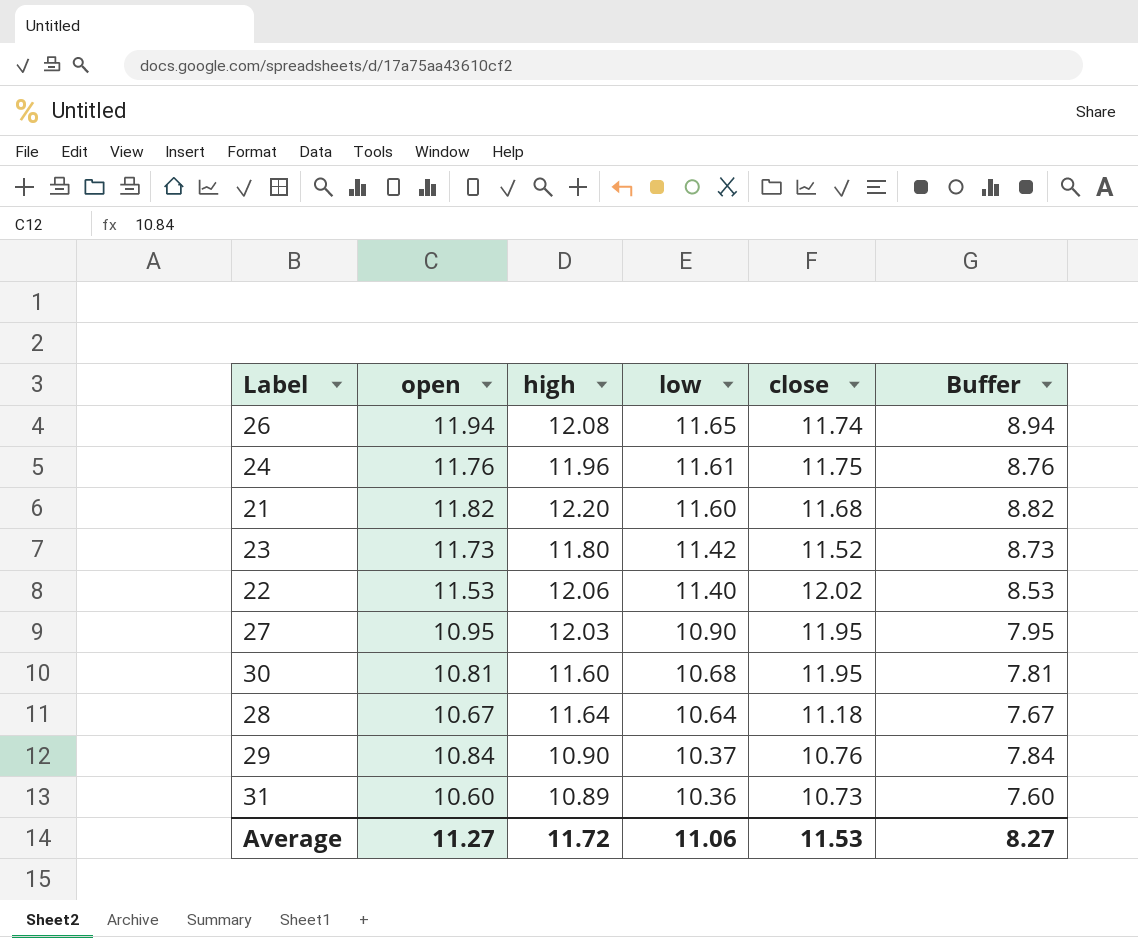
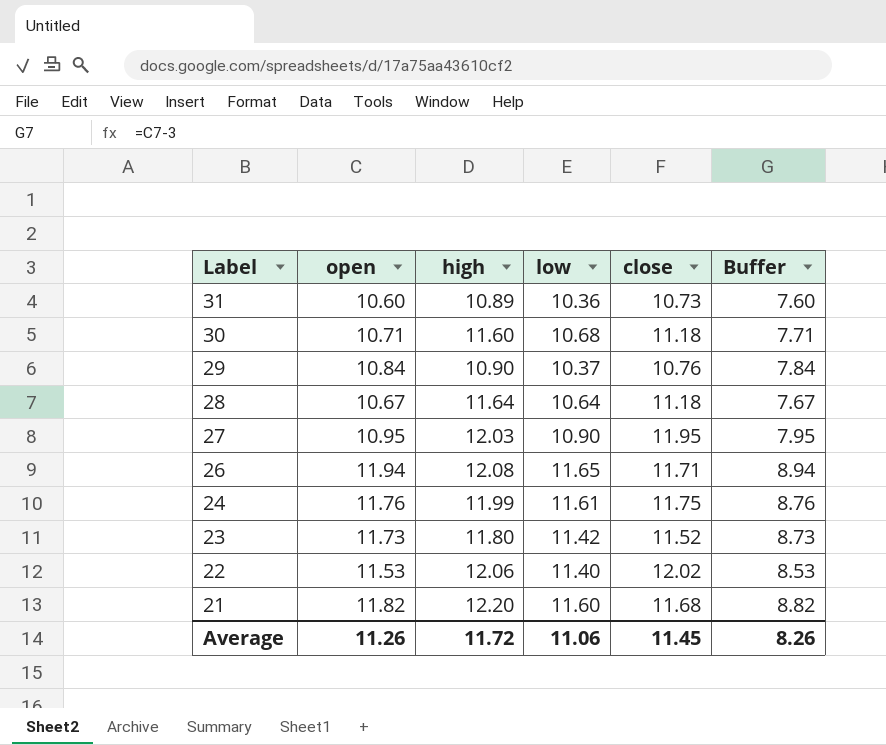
row order: low descending -> Label descending
30 | open: 10.81 -> 10.71
30 | close: 11.95 -> 11.18
30 | Buffer: 7.81 -> 7.71
26 | close: 11.74 -> 11.71
24 | high: 11.96 -> 11.99
Average | open: 11.27 -> 11.26
Average | close: 11.53 -> 11.45
Average | Buffer: 8.27 -> 8.26

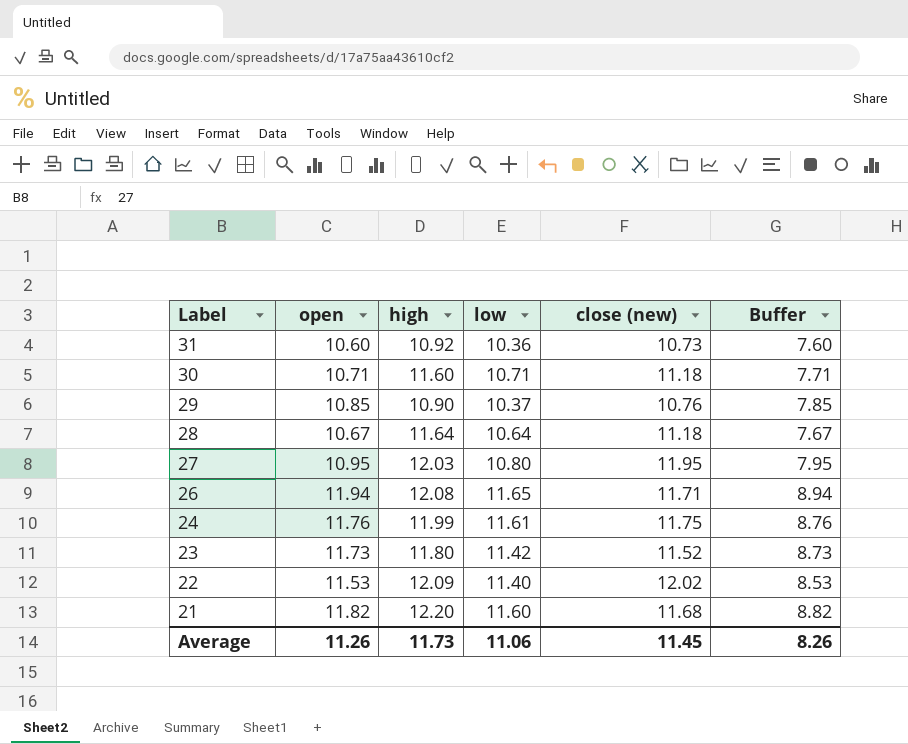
column name: close -> close (new)
31 | high: 10.89 -> 10.92
30 | low: 10.68 -> 10.71
29 | open: 10.84 -> 10.85
29 | Buffer: 7.84 -> 7.85
27 | low: 10.90 -> 10.80
22 | high: 12.06 -> 12.09
Average | high: 11.72 -> 11.73

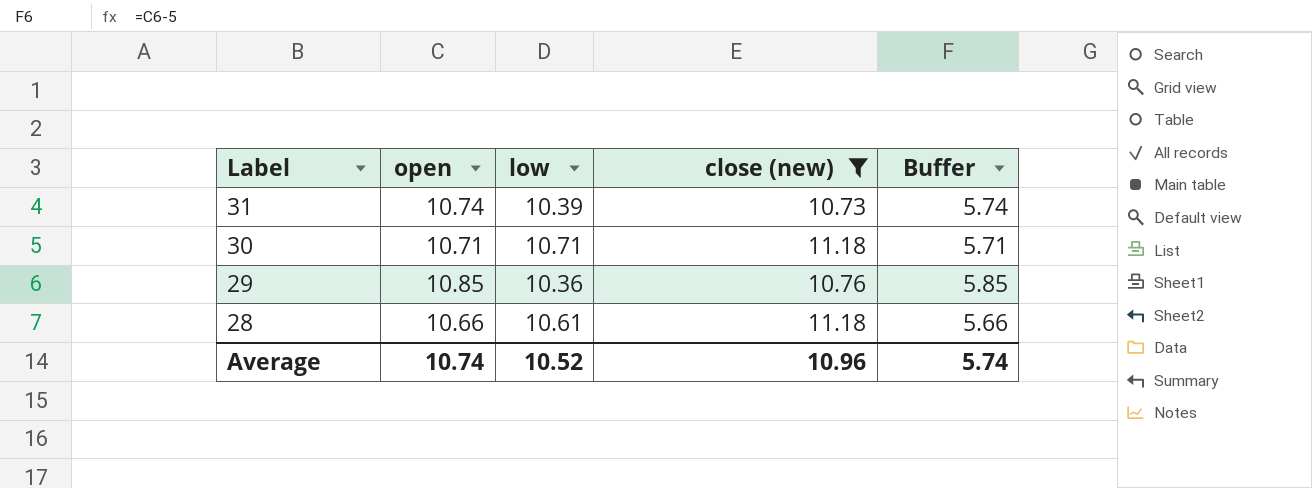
filter: none -> close (new) <= 11.18
column high | position: 3 -> none
column Buffer | formula: [open] - 3 -> [open] - 5
31 | open: 10.60 -> 10.74
31 | low: 10.36 -> 10.39
29 | low: 10.37 -> 10.36
28 | open: 10.67 -> 10.66
28 | low: 10.64 -> 10.61
Average | open: 11.26 -> 10.74
Average | low: 11.06 -> 10.52
Average | close (new): 11.45 -> 10.96
Average | Buffer: 8.26 -> 5.74

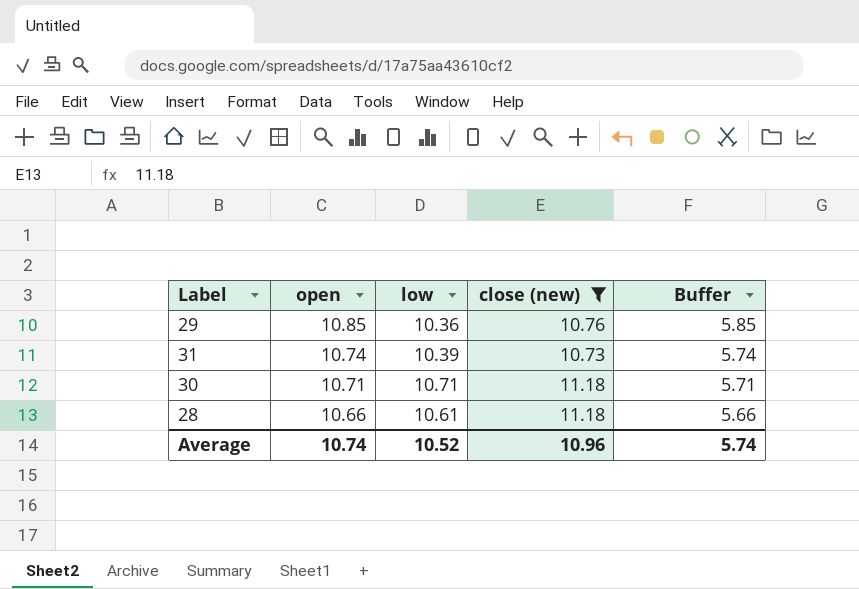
row order: Label descending -> open descending

